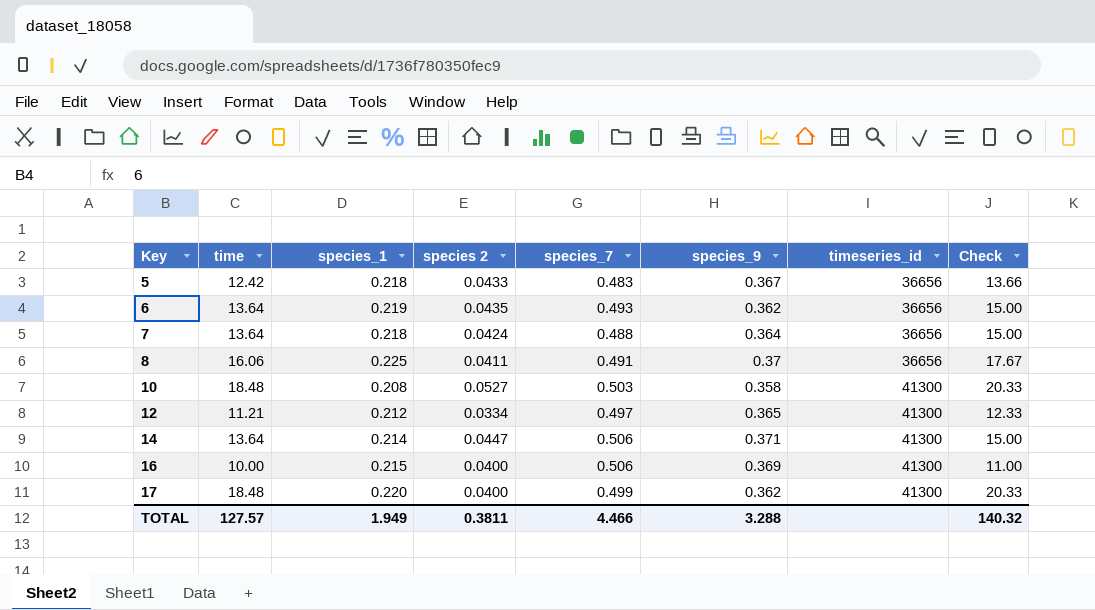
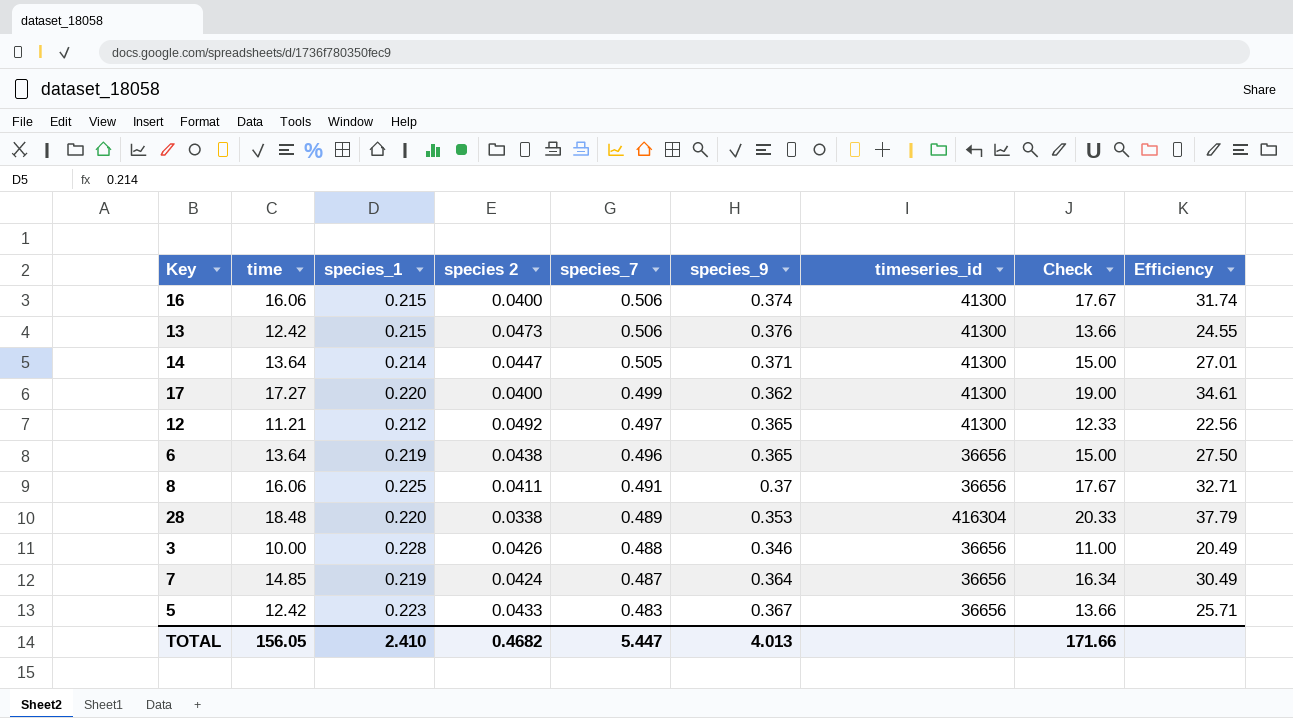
row order: Key ascending -> species_7 descending
column Efficiency | formula: none -> [time] / [species_7]
row 10: 18.48 | 0.208 | 0.0527 | 0.503 | 0.358 | 41300 | 20.33 -> none
16 | time: 10.00 -> 16.06
16 | species_9: 0.369 -> 0.374
16 | Check: 11.00 -> 17.67
row 13: none -> 12.42 | 0.215 | 0.0473 | 0.506 | 0.376 | 41300 | 13.66 | 24.55
14 | species_7: 0.506 -> 0.505
17 | time: 18.48 -> 17.27
17 | Check: 20.33 -> 19.00
12 | species 2: 0.0334 -> 0.0492
6 | species 2: 0.0435 -> 0.0438
6 | species_7: 0.493 -> 0.496
6 | species_9: 0.362 -> 0.365
row 28: none -> 18.48 | 0.220 | 0.0338 | 0.489 | 0.353 | 416304 | 20.33 | 37.79
row 3: none -> 10.00 | 0.228 | 0.0426 | 0.488 | 0.346 | 36656 | 11.00 | 20.49
7 | time: 13.64 -> 14.85
7 | species_1: 0.218 -> 0.219
7 | species_7: 0.488 -> 0.487
7 | Check: 15.00 -> 16.34
5 | species_1: 0.218 -> 0.223
TOTAL | time: 127.57 -> 156.05
TOTAL | species_1: 1.949 -> 2.410
TOTAL | species 2: 0.3811 -> 0.4682
TOTAL | species_7: 4.466 -> 5.447
TOTAL | species_9: 3.288 -> 4.013
TOTAL | Check: 140.32 -> 171.66

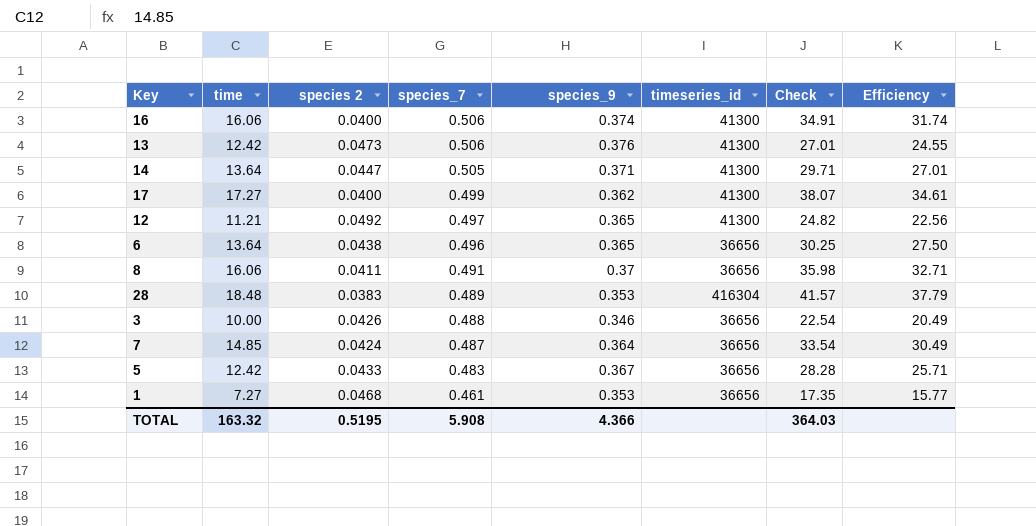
column species_1 | position: 3 -> none
column Check | formula: [time] * 1.1 -> [Efficiency] * 1.1
28 | species 2: 0.0338 -> 0.0383
row 1: none -> 7.27 | 0.0468 | 0.461 | 0.353 | 36656 | 17.35 | 15.77
TOTAL | time: 156.05 -> 163.32
TOTAL | species 2: 0.4682 -> 0.5195
TOTAL | species_7: 5.447 -> 5.908
TOTAL | species_9: 4.013 -> 4.366
TOTAL | Check: 171.66 -> 364.03

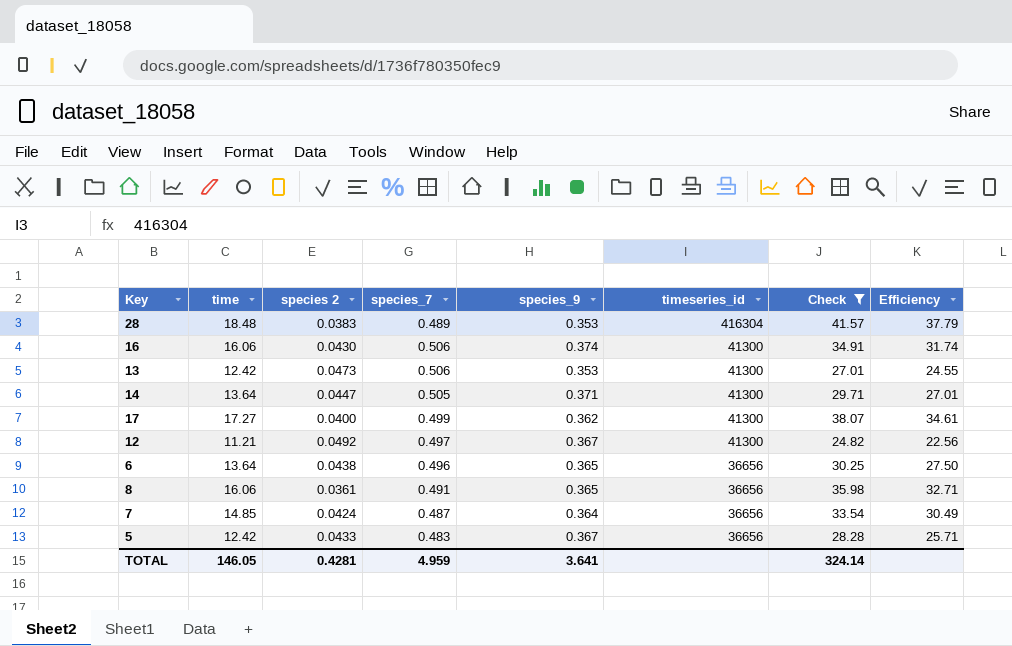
filter: none -> Check >= 24.82
row order: species_7 descending -> timeseries_id descending
16 | species 2: 0.0400 -> 0.0430
13 | species_9: 0.376 -> 0.353
12 | species_9: 0.365 -> 0.367
8 | species 2: 0.0411 -> 0.0361
8 | species_9: 0.37 -> 0.365
TOTAL | time: 163.32 -> 146.05
TOTAL | species 2: 0.5195 -> 0.4281
TOTAL | species_7: 5.908 -> 4.959
TOTAL | species_9: 4.366 -> 3.641
TOTAL | Check: 364.03 -> 324.14

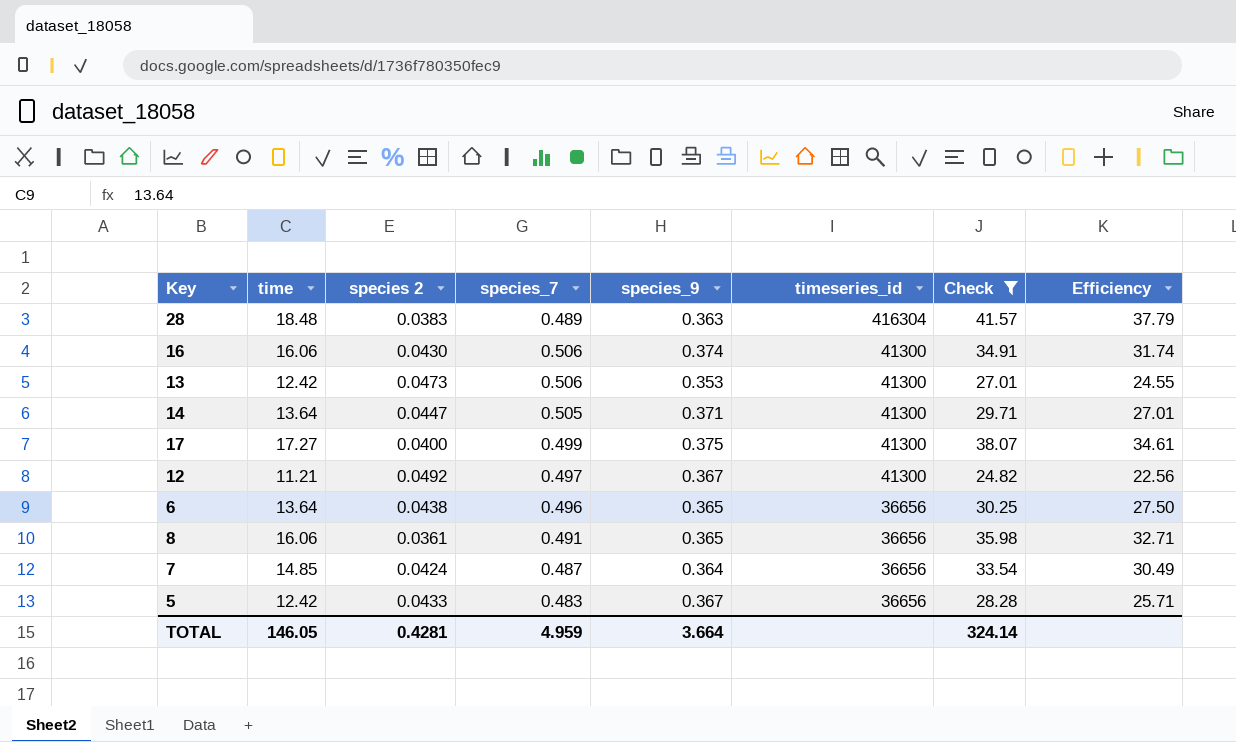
28 | species_9: 0.353 -> 0.363
17 | species_9: 0.362 -> 0.375
TOTAL | species_9: 3.641 -> 3.664

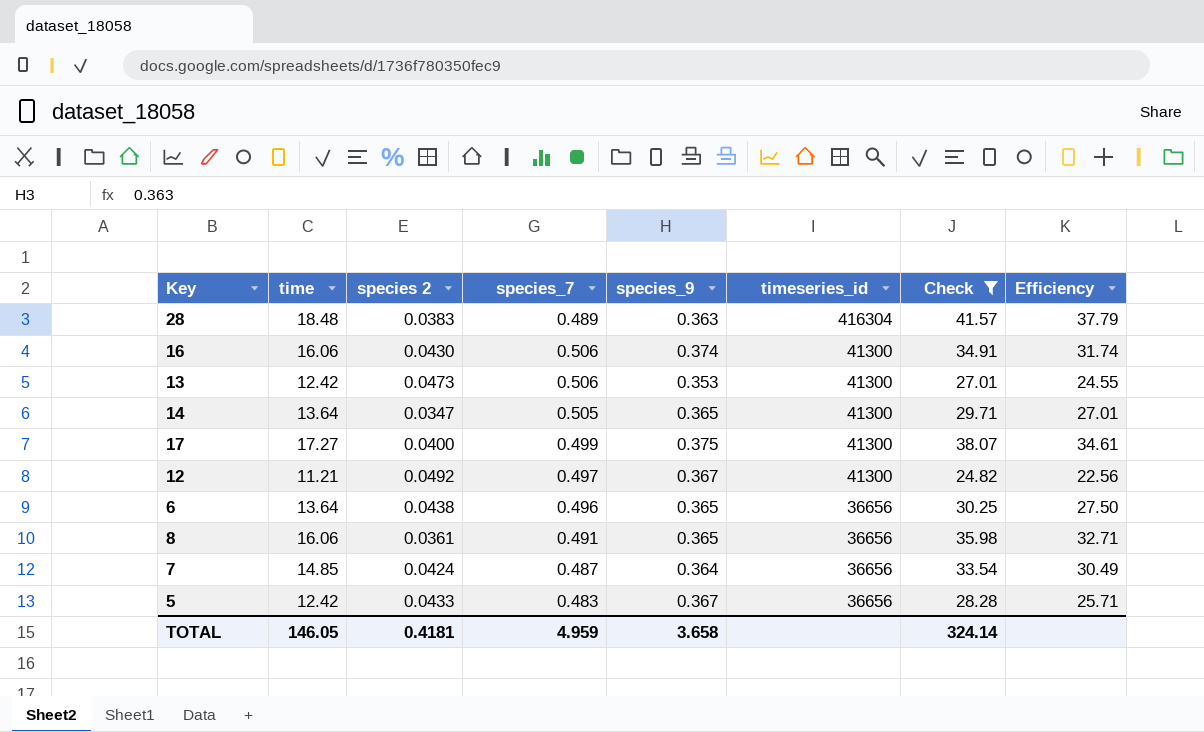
14 | species 2: 0.0447 -> 0.0347
14 | species_9: 0.371 -> 0.365
TOTAL | species 2: 0.4281 -> 0.4181
TOTAL | species_9: 3.664 -> 3.658

